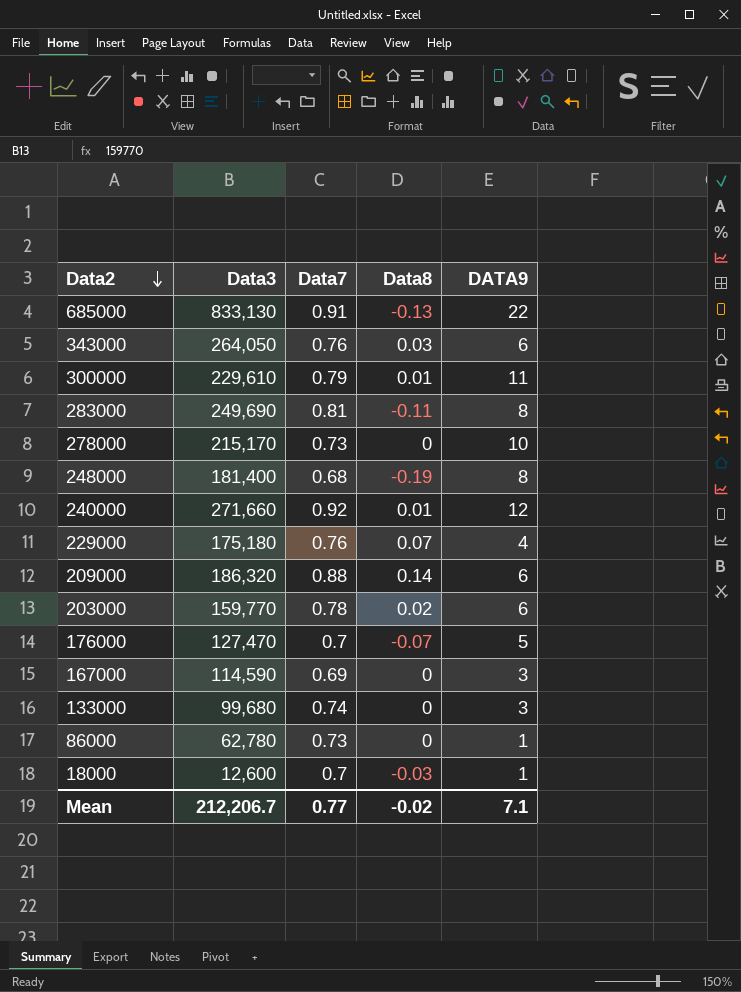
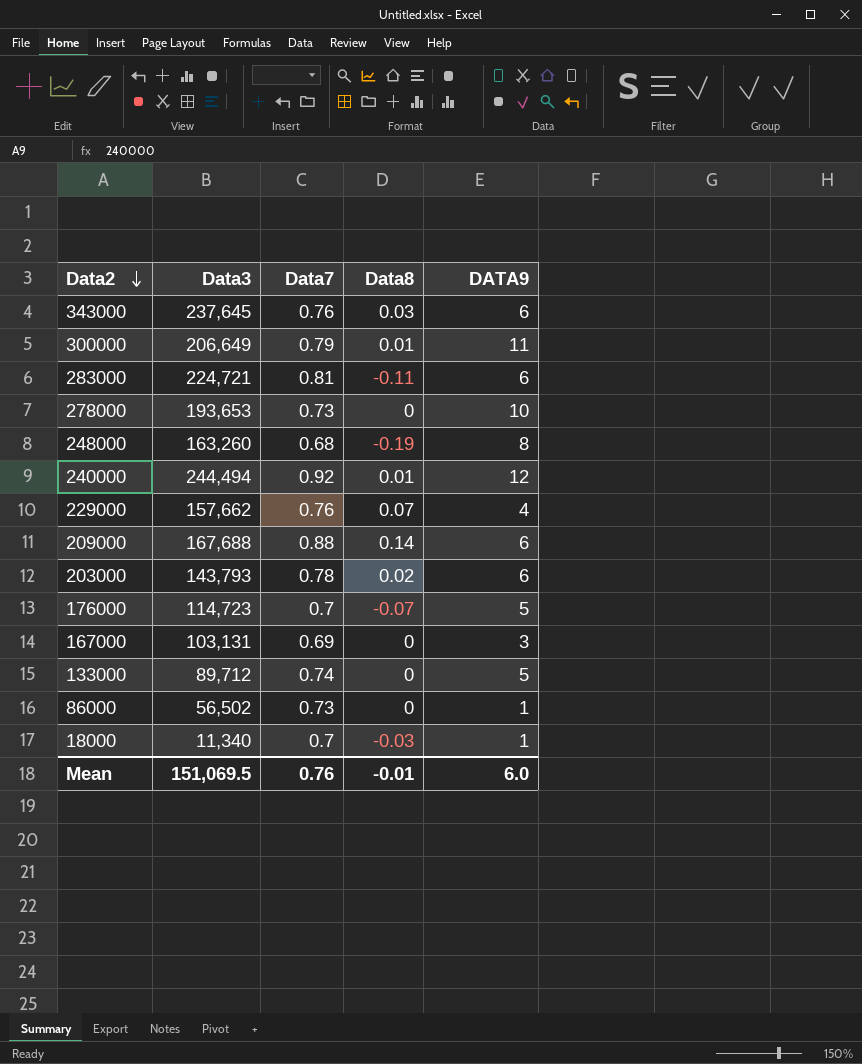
row 685000: 833,130 | 0.91 | -0.13 | 22 -> none
343000 | Data3: 264,050 -> 237,645
300000 | Data3: 229,610 -> 206,649
283000 | Data3: 249,690 -> 224,721
283000 | DATA9: 8 -> 6
278000 | Data3: 215,170 -> 193,653
248000 | Data3: 181,400 -> 163,260
240000 | Data3: 271,660 -> 244,494
229000 | Data3: 175,180 -> 157,662
209000 | Data3: 186,320 -> 167,688
203000 | Data3: 159,770 -> 143,793
176000 | Data3: 127,470 -> 114,723
167000 | Data3: 114,590 -> 103,131
133000 | Data3: 99,680 -> 89,712
133000 | DATA9: 3 -> 5
86000 | Data3: 62,780 -> 56,502
18000 | Data3: 12,600 -> 11,340
Mean | Data3: 212,206.7 -> 151,069.5
Mean | Data7: 0.77 -> 0.76
Mean | Data8: -0.02 -> -0.01
Mean | DATA9: 7.1 -> 6.0

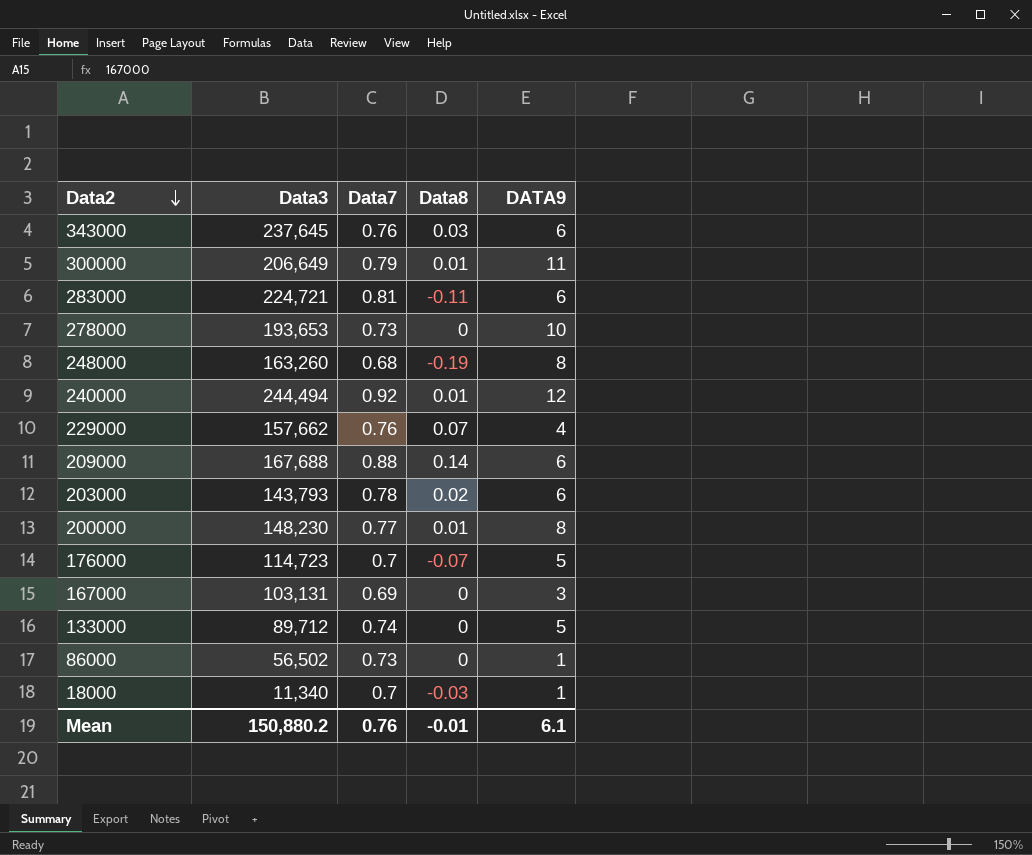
row 200000: none -> 148,230 | 0.77 | 0.01 | 8
Mean | Data3: 151,069.5 -> 150,880.2
Mean | DATA9: 6.0 -> 6.1

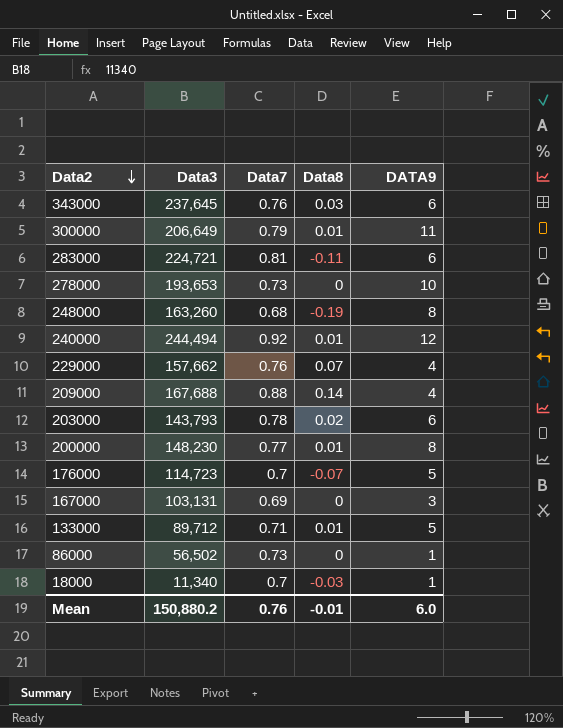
209000 | DATA9: 6 -> 4
133000 | Data7: 0.74 -> 0.71
133000 | Data8: 0 -> 0.01
Mean | DATA9: 6.1 -> 6.0

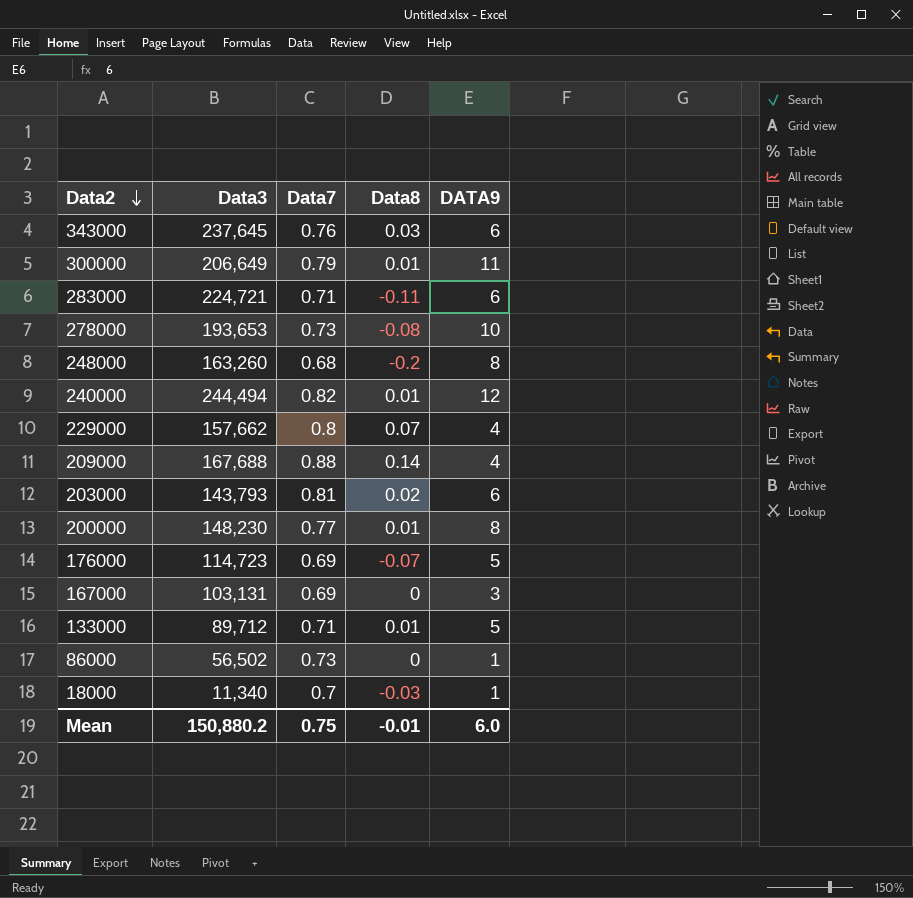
283000 | Data7: 0.81 -> 0.71
278000 | Data8: 0 -> -0.08
248000 | Data8: -0.19 -> -0.2
240000 | Data7: 0.92 -> 0.82
229000 | Data7: 0.76 -> 0.8
203000 | Data7: 0.78 -> 0.81
176000 | Data7: 0.7 -> 0.69
Mean | Data7: 0.76 -> 0.75

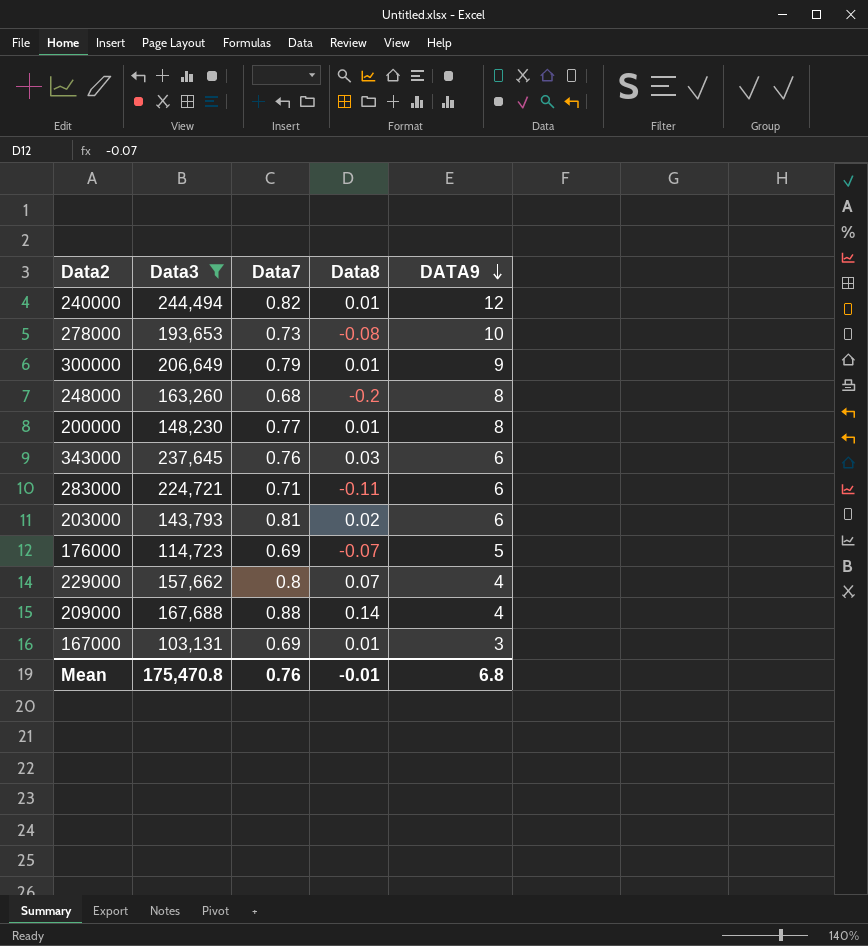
filter: none -> Data3 >= 103,131
row order: Data2 descending -> DATA9 descending
300000 | DATA9: 11 -> 9
167000 | Data8: 0 -> 0.01
Mean | Data3: 150,880.2 -> 175,470.8
Mean | Data7: 0.75 -> 0.76
Mean | DATA9: 6.0 -> 6.8

